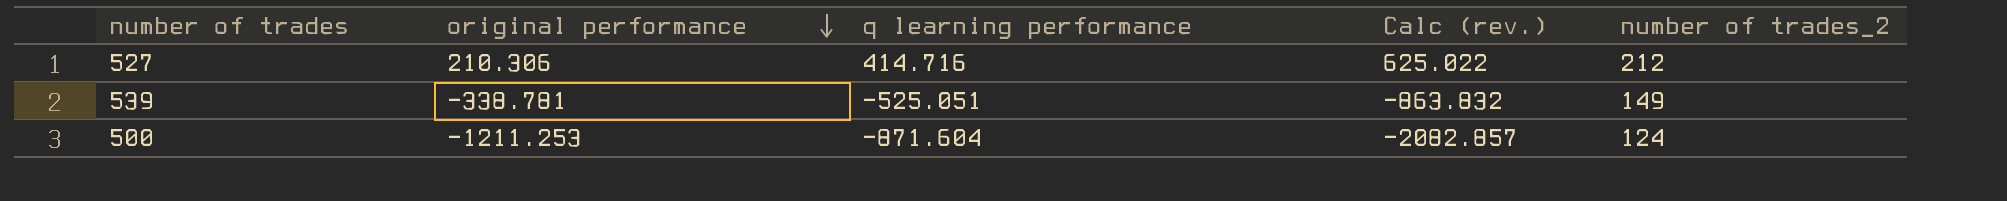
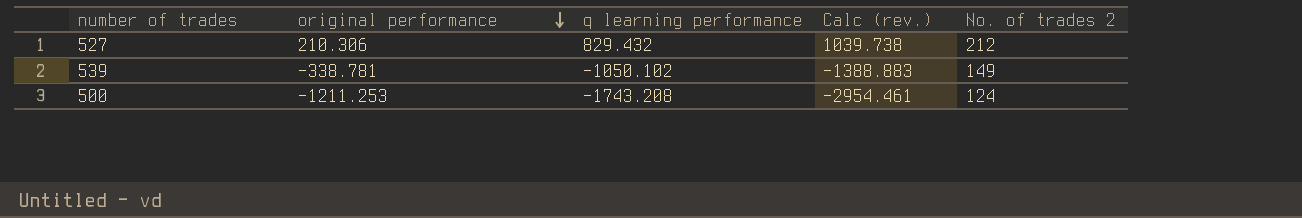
column name: number of trades_2 -> No. of trades 2
527 | q learning performance: 414.716 -> 829.432
527 | Calc (rev.): 625.022 -> 1039.738
539 | q learning performance: -525.051 -> -1050.102
539 | Calc (rev.): -863.832 -> -1388.883
500 | q learning performance: -871.604 -> -1743.208
500 | Calc (rev.): -2082.857 -> -2954.461

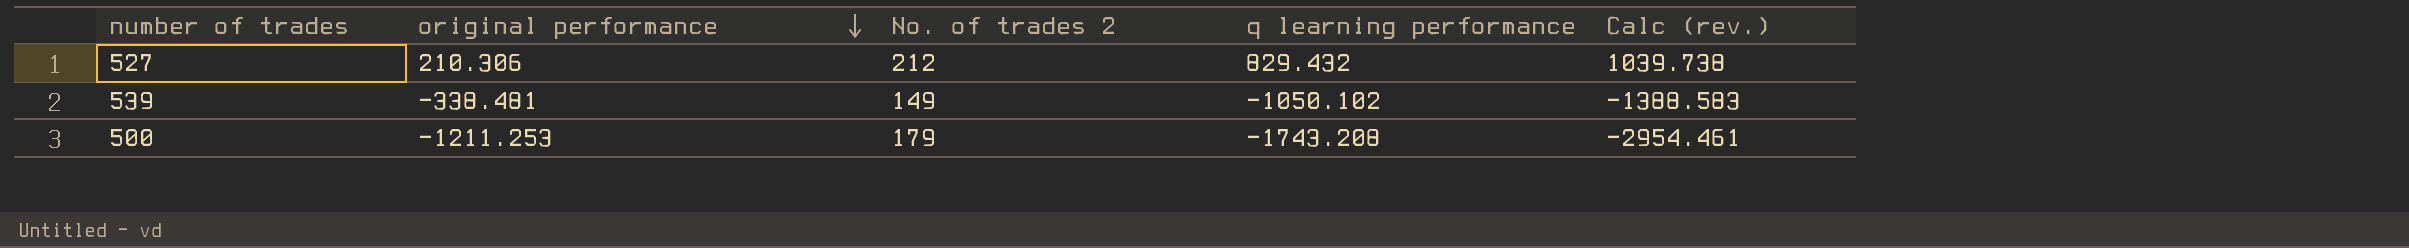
column No. of trades 2 | position: 5 -> 3
539 | original performance: -338.781 -> -338.481
539 | Calc (rev.): -1388.883 -> -1388.583
500 | No. of trades 2: 124 -> 179

